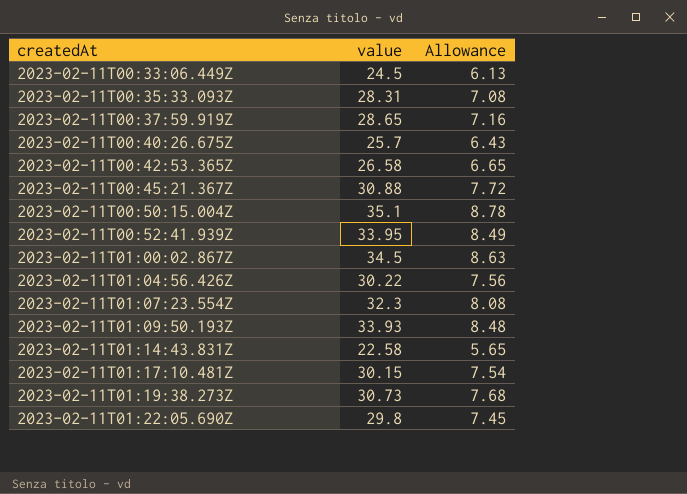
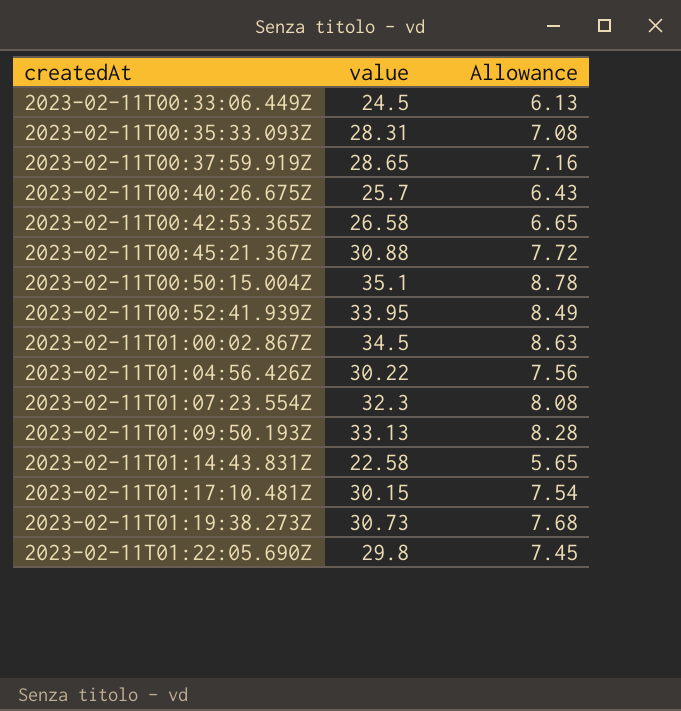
2023-02-11T01:09:50.193Z | value: 33.93 -> 33.13
2023-02-11T01:09:50.193Z | Allowance: 8.48 -> 8.28

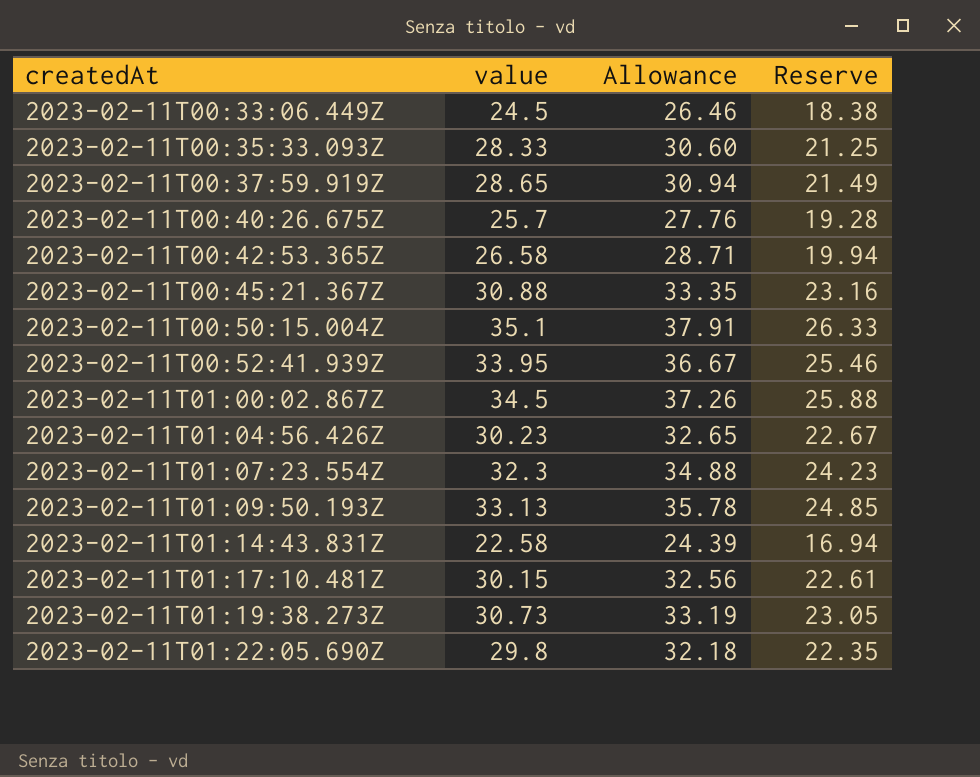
column Allowance | formula: [value] * 0.25 -> [value] * 1.08
column Reserve | formula: none -> [value] * 0.75
2023-02-11T00:35:33.093Z | value: 28.31 -> 28.33
2023-02-11T01:04:56.426Z | value: 30.22 -> 30.23

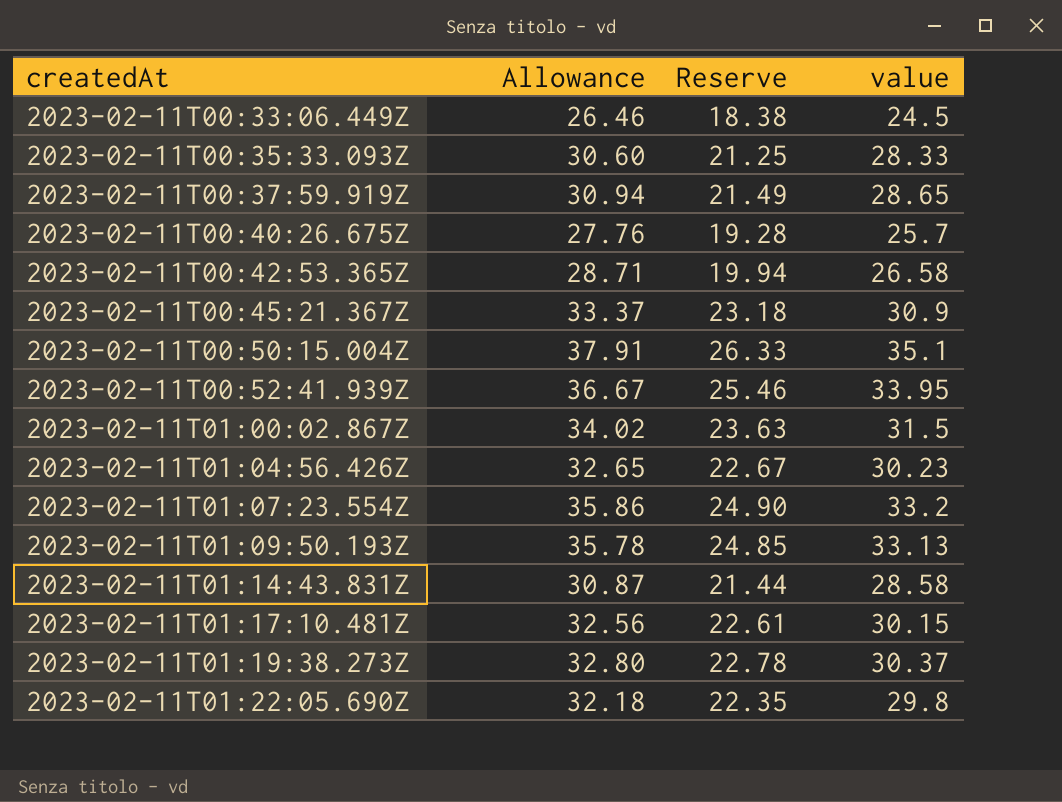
column value | position: 2 -> 4
2023-02-11T00:45:21.367Z | Allowance: 33.35 -> 33.37
2023-02-11T00:45:21.367Z | Reserve: 23.16 -> 23.18
2023-02-11T00:45:21.367Z | value: 30.88 -> 30.9
2023-02-11T01:00:02.867Z | Allowance: 37.26 -> 34.02
2023-02-11T01:00:02.867Z | Reserve: 25.88 -> 23.63
2023-02-11T01:00:02.867Z | value: 34.5 -> 31.5
2023-02-11T01:07:23.554Z | Allowance: 34.88 -> 35.86
2023-02-11T01:07:23.554Z | Reserve: 24.23 -> 24.90
2023-02-11T01:07:23.554Z | value: 32.3 -> 33.2
2023-02-11T01:14:43.831Z | Allowance: 24.39 -> 30.87
2023-02-11T01:14:43.831Z | Reserve: 16.94 -> 21.44
2023-02-11T01:14:43.831Z | value: 22.58 -> 28.58
2023-02-11T01:19:38.273Z | Allowance: 33.19 -> 32.80
2023-02-11T01:19:38.273Z | Reserve: 23.05 -> 22.78
2023-02-11T01:19:38.273Z | value: 30.73 -> 30.37

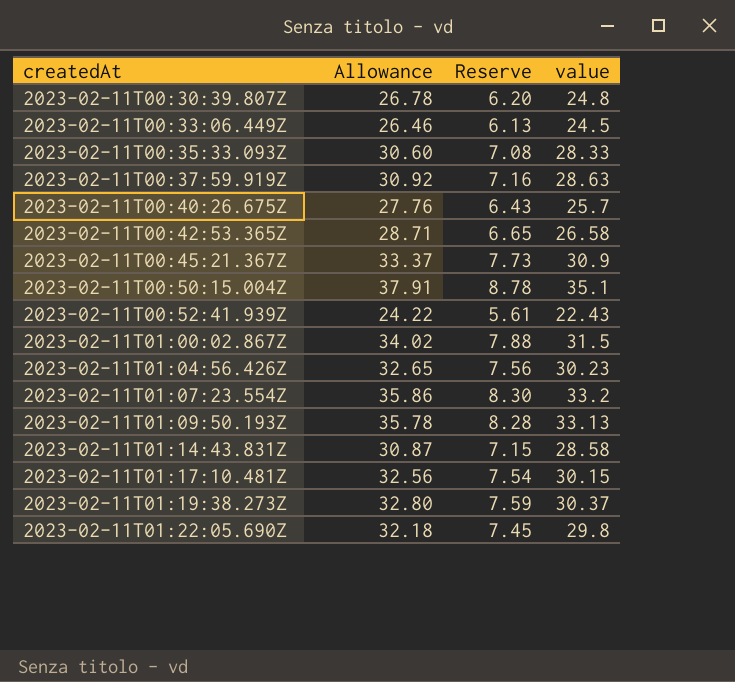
column Reserve | formula: [value] * 0.75 -> [value] * 0.25
row 2023-02-11T00:30:39.807Z: none -> 26.78 | 6.20 | 24.8
2023-02-11T00:37:59.919Z | Allowance: 30.94 -> 30.92
2023-02-11T00:37:59.919Z | value: 28.65 -> 28.63
2023-02-11T00:52:41.939Z | Allowance: 36.67 -> 24.22
2023-02-11T00:52:41.939Z | value: 33.95 -> 22.43

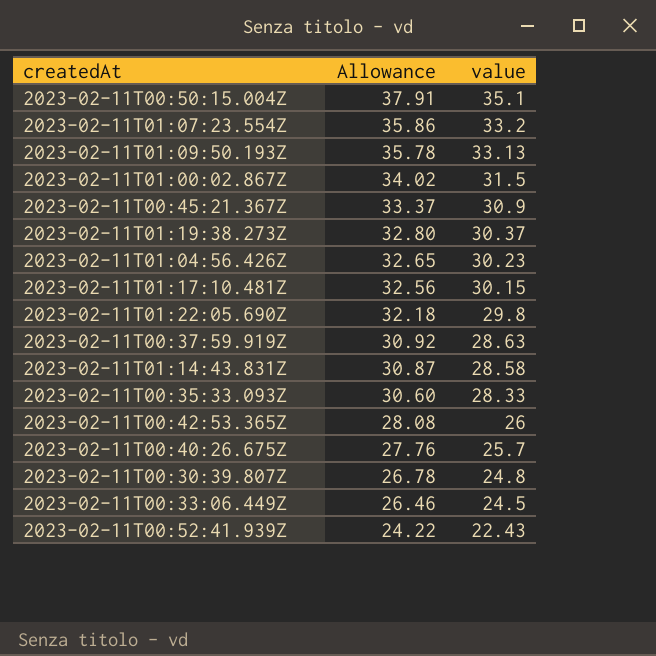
row order: createdAt ascending -> Allowance descending
column Reserve | formula: [value] * 0.25 -> none
2023-02-11T00:42:53.365Z | Allowance: 28.71 -> 28.08
2023-02-11T00:42:53.365Z | value: 26.58 -> 26

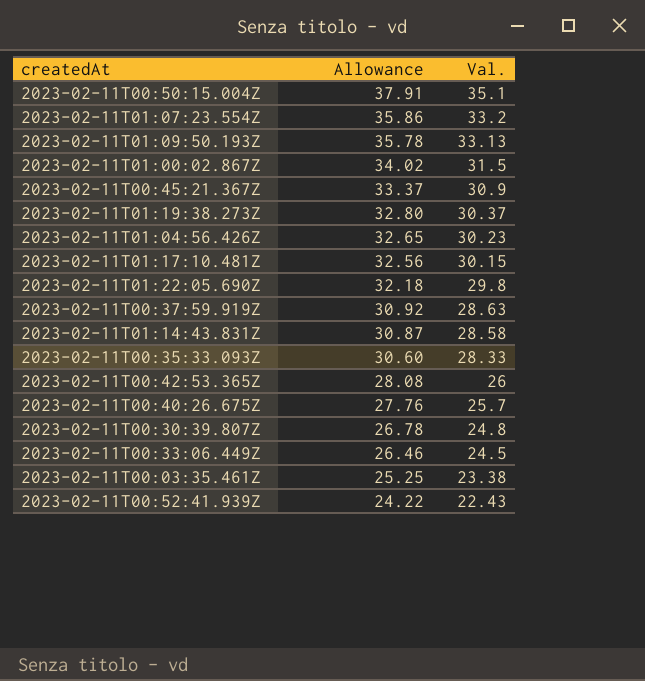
column name: value -> Val.
row 2023-02-11T00:03:35.461Z: none -> 25.25 | 23.38

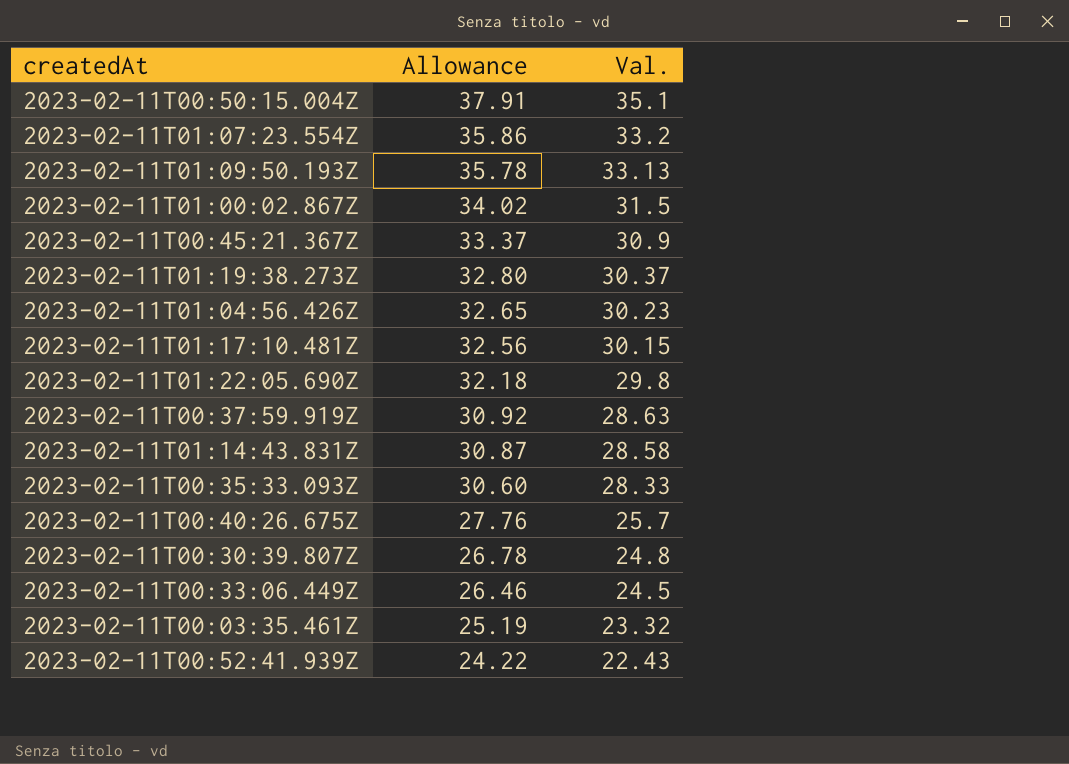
row 2023-02-11T00:42:53.365Z: 28.08 | 26 -> none
2023-02-11T00:03:35.461Z | Allowance: 25.25 -> 25.19
2023-02-11T00:03:35.461Z | Val.: 23.38 -> 23.32

